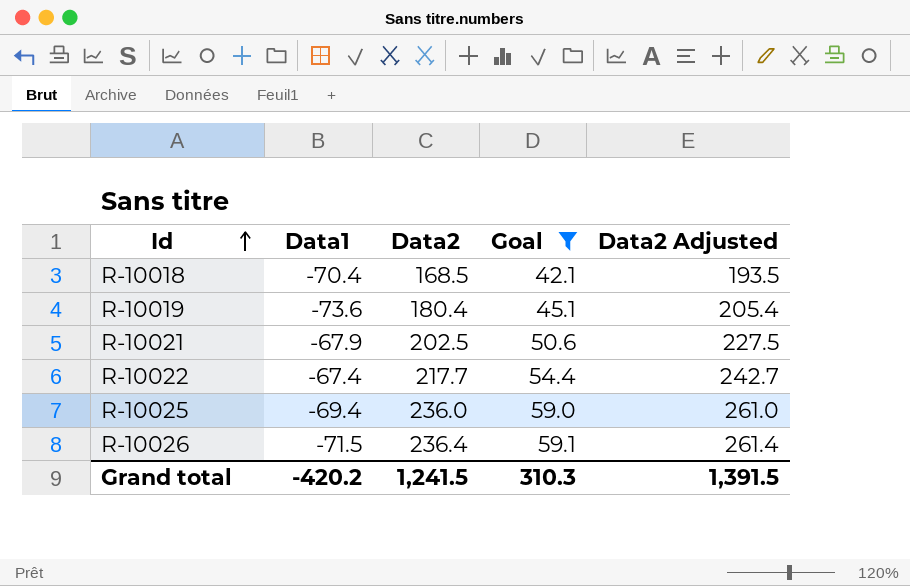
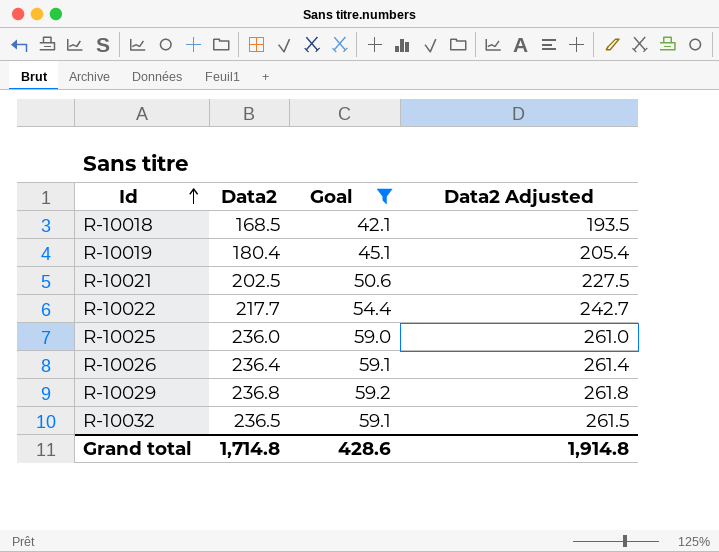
column Data1 | position: 2 -> none
row R-10029: none -> 236.8 | 59.2 | 261.8
row R-10032: none -> 236.5 | 59.1 | 261.5
Grand total | Data2: 1,241.5 -> 1,714.8
Grand total | Goal: 310.3 -> 428.6
Grand total | Data2 Adjusted: 1,391.5 -> 1,914.8

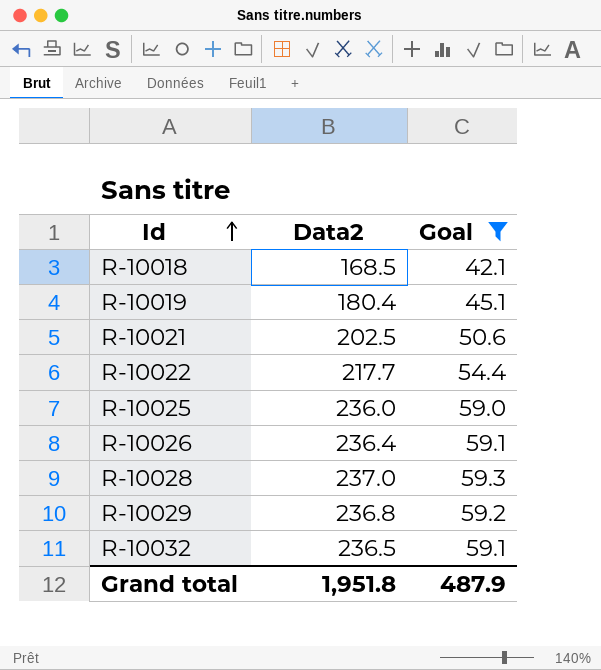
column Data2 Adjusted | formula: [Data2] + 25 -> none
row R-10028: none -> 237.0 | 59.3
Grand total | Data2: 1,714.8 -> 1,951.8
Grand total | Goal: 428.6 -> 487.9

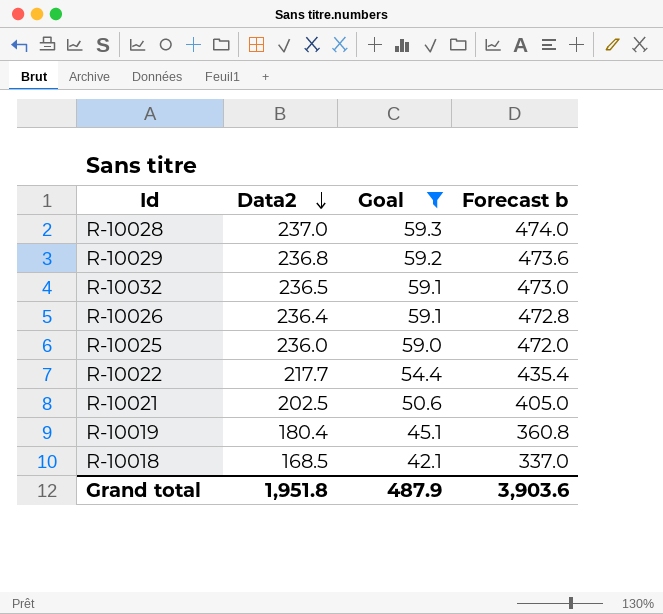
row order: Id ascending -> Data2 descending
column Forecast b | formula: none -> [Data2] * 2

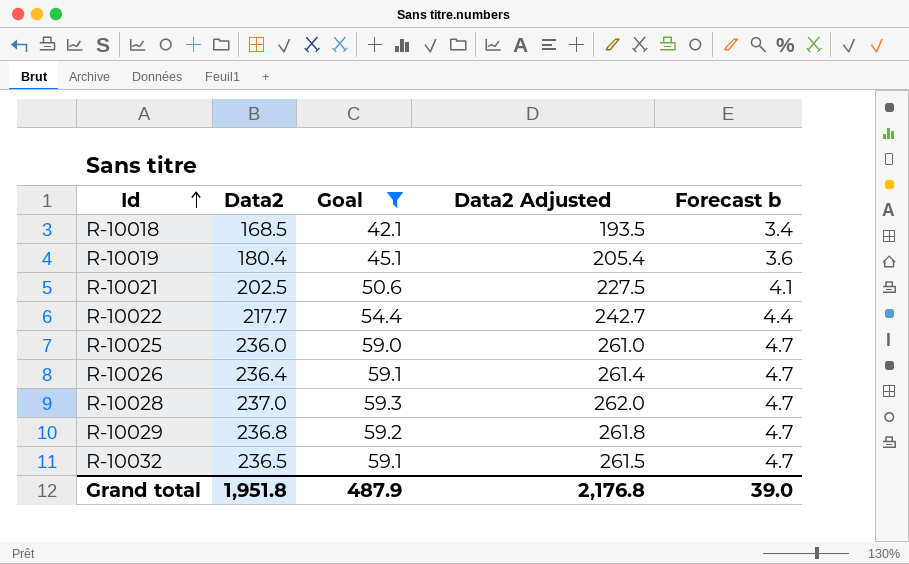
row order: Data2 descending -> Id ascending
column Data2 Adjusted | formula: none -> [Data2] + 25
column Forecast b | formula: [Data2] * 2 -> [Data2] * 0.02
Grand total | Forecast b: 3,903.6 -> 39.0

